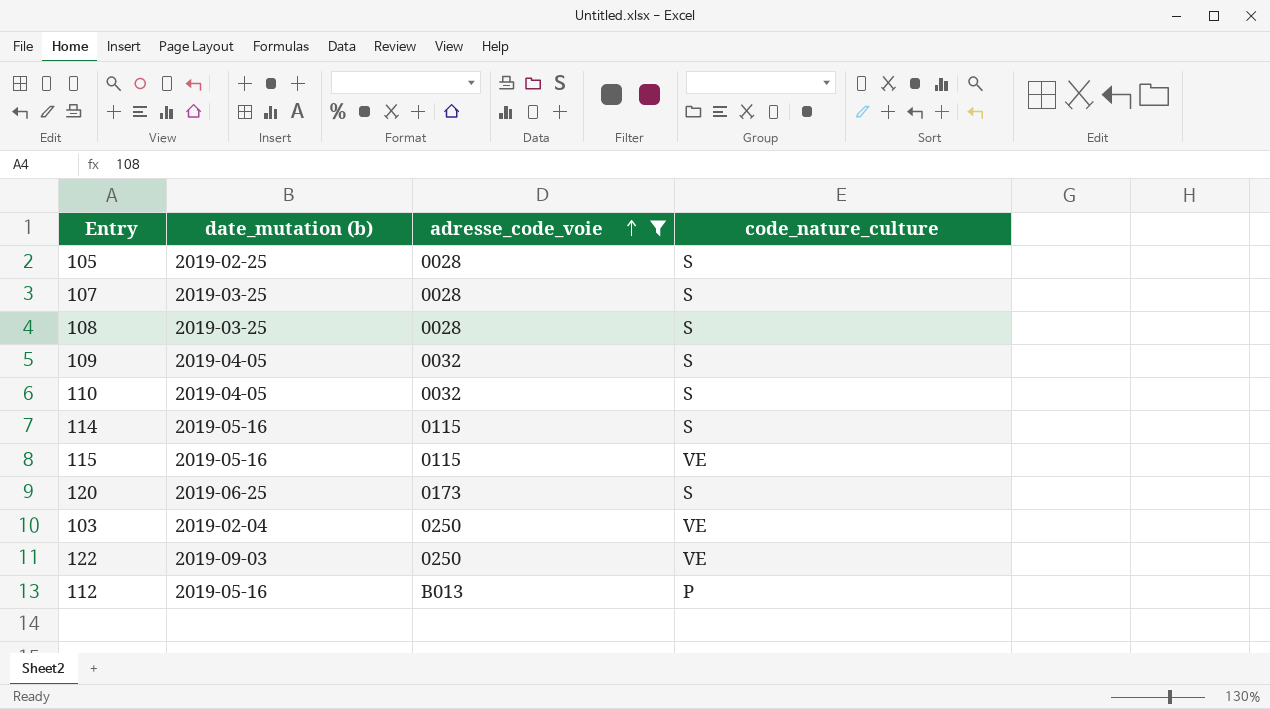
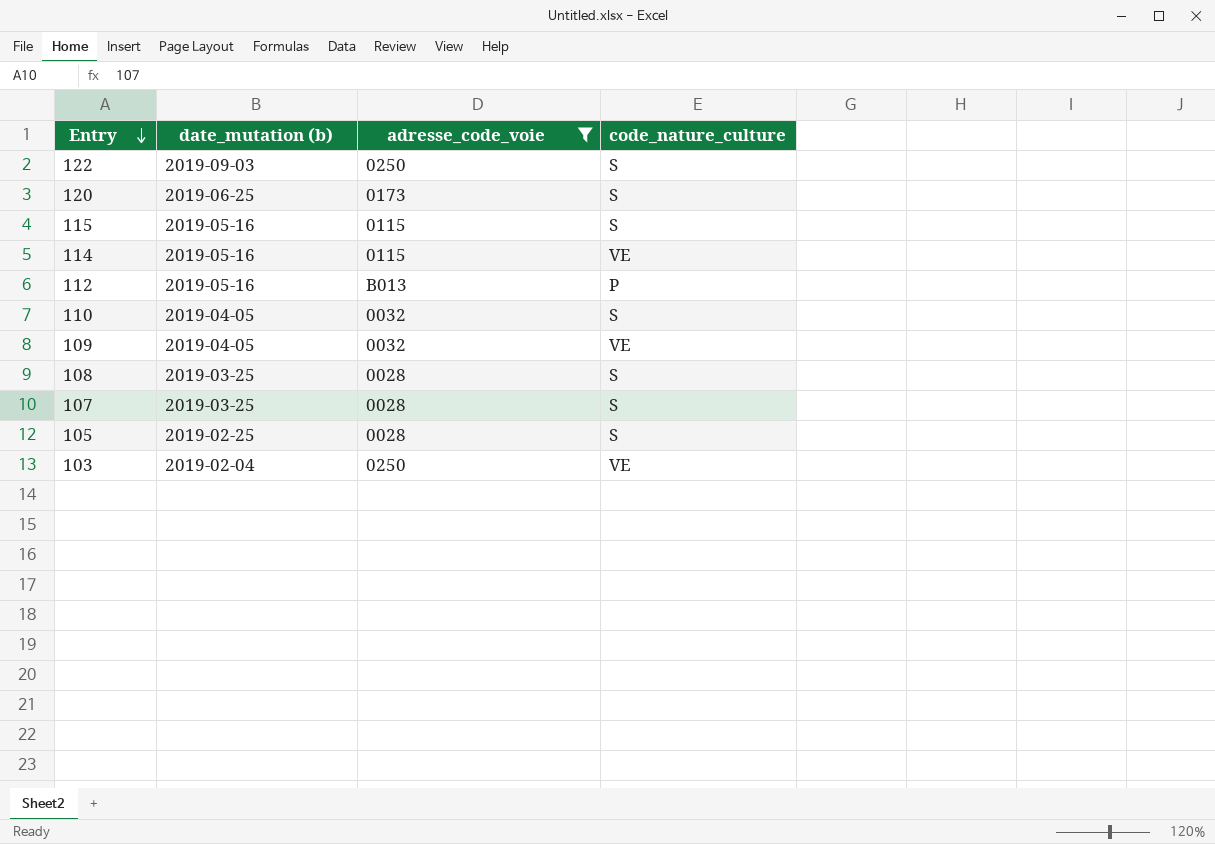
row order: adresse_code_voie ascending -> Entry descending
122 | code_nature_culture: VE -> S
115 | code_nature_culture: VE -> S
114 | code_nature_culture: S -> VE
109 | code_nature_culture: S -> VE

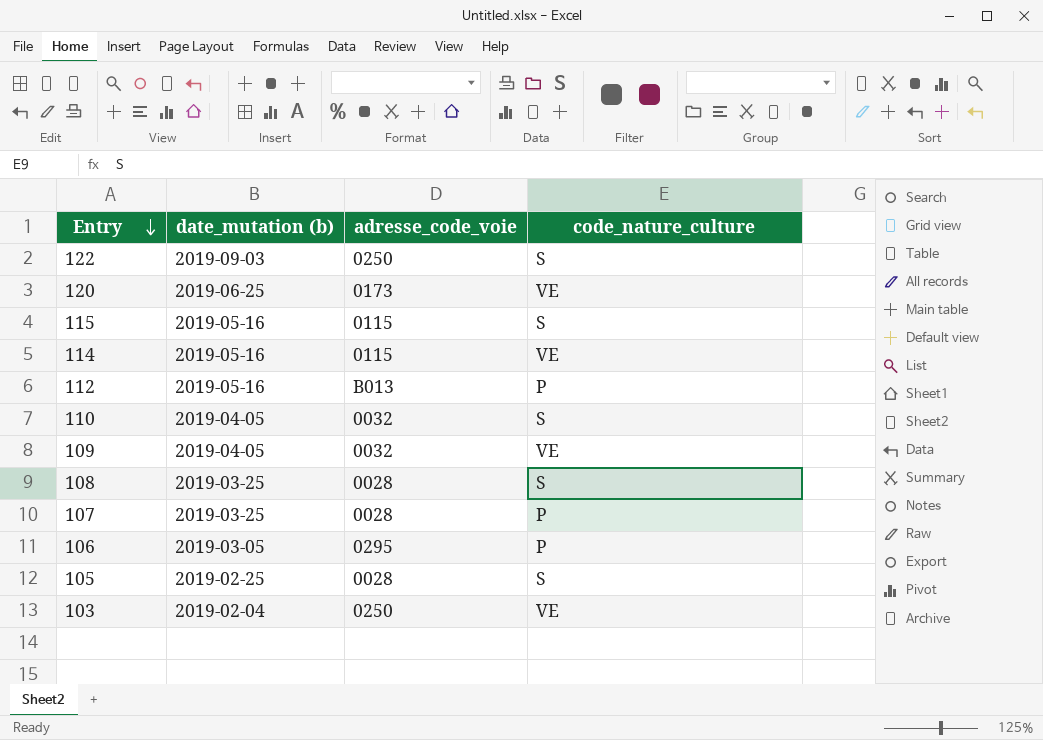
filter: adresse_code_voie != 0295 -> none
120 | code_nature_culture: S -> VE
107 | code_nature_culture: S -> P

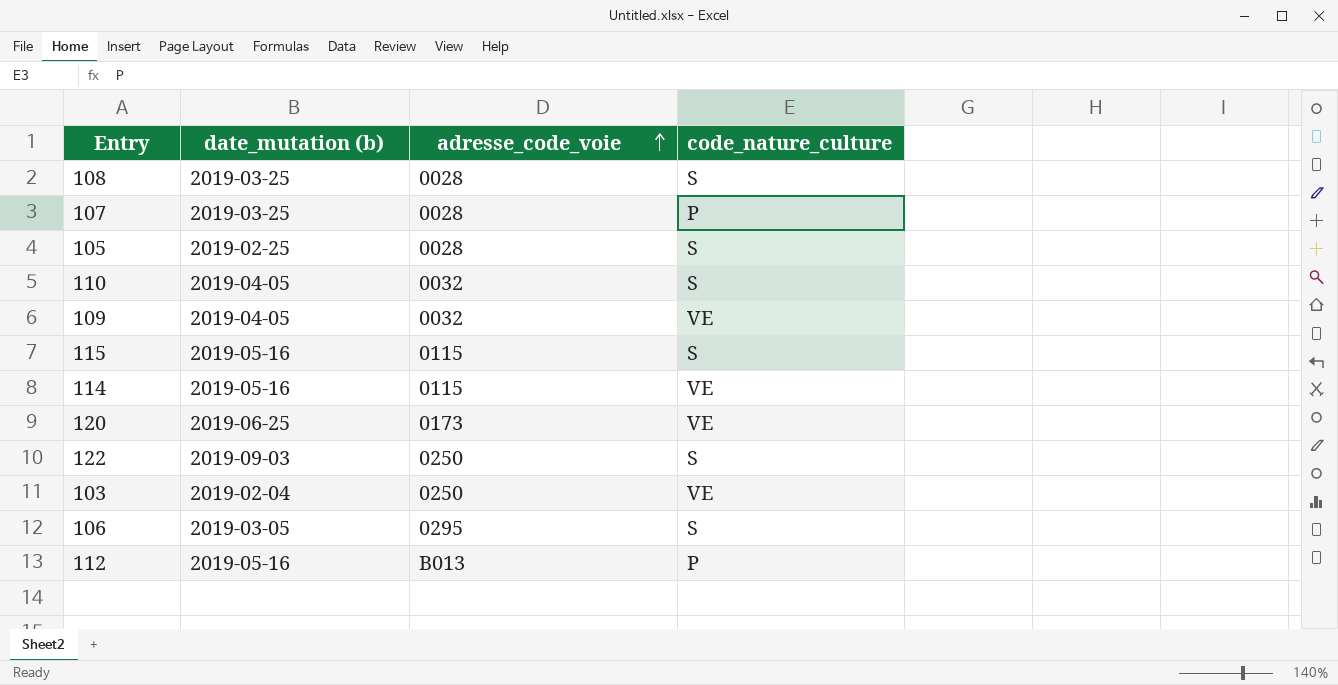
row order: Entry descending -> adresse_code_voie ascending
106 | code_nature_culture: P -> S

